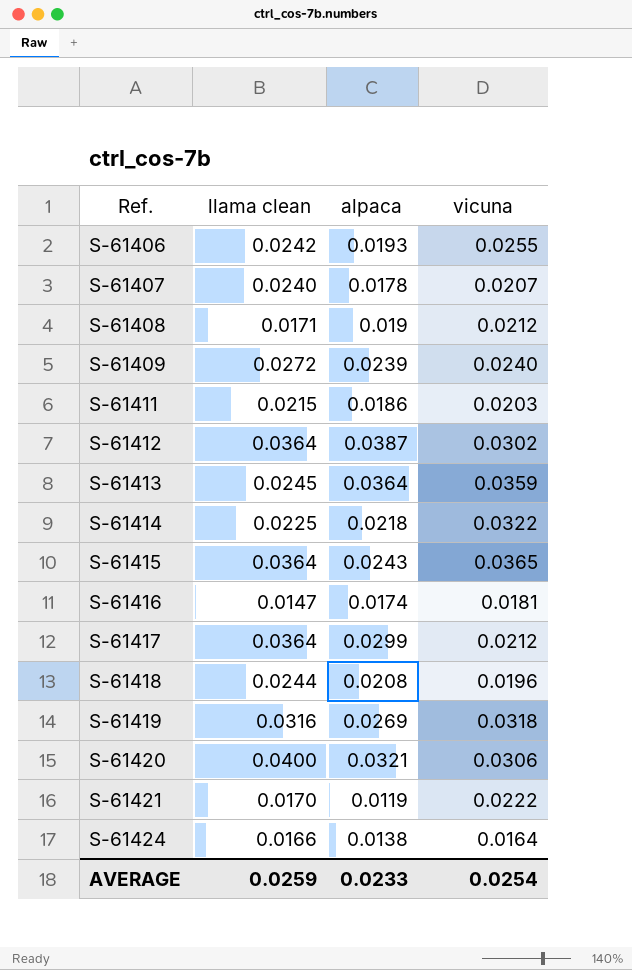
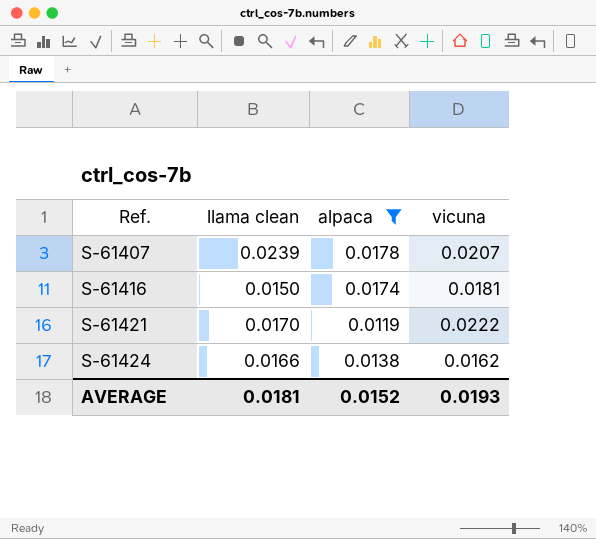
filter: none -> alpaca <= 0.0178
S-61407 | llama clean: 0.0240 -> 0.0239
S-61416 | llama clean: 0.0147 -> 0.0150
S-61424 | vicuna: 0.0164 -> 0.0162
AVERAGE | llama clean: 0.0259 -> 0.0181
AVERAGE | alpaca: 0.0233 -> 0.0152
AVERAGE | vicuna: 0.0254 -> 0.0193

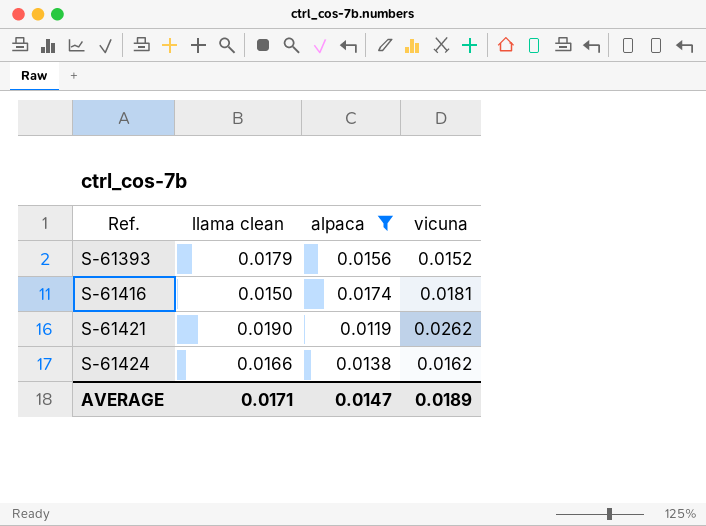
row S-61407: 0.0239 | 0.0178 | 0.0207 -> none
row S-61393: none -> 0.0179 | 0.0156 | 0.0152
S-61421 | llama clean: 0.0170 -> 0.0190
S-61421 | vicuna: 0.0222 -> 0.0262
AVERAGE | llama clean: 0.0181 -> 0.0171
AVERAGE | alpaca: 0.0152 -> 0.0147
AVERAGE | vicuna: 0.0193 -> 0.0189

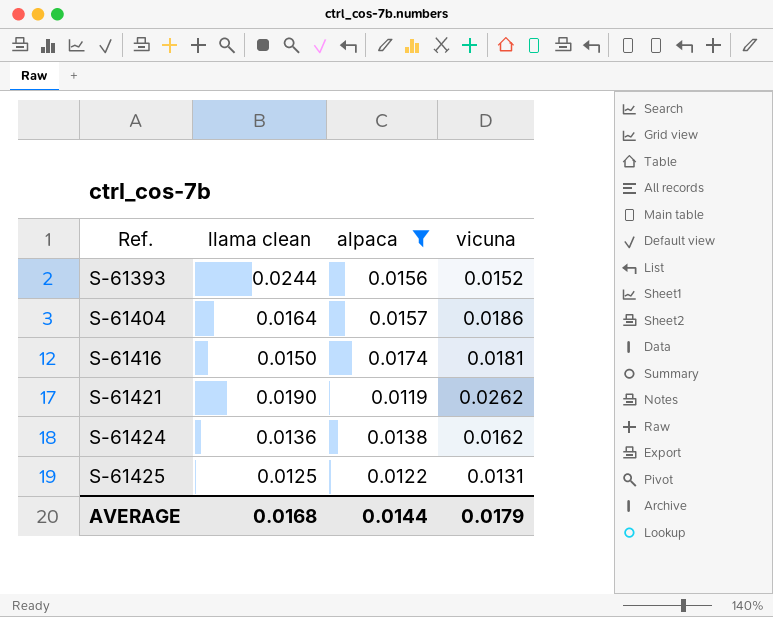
S-61393 | llama clean: 0.0179 -> 0.0244
row S-61404: none -> 0.0164 | 0.0157 | 0.0186
S-61424 | llama clean: 0.0166 -> 0.0136
row S-61425: none -> 0.0125 | 0.0122 | 0.0131
AVERAGE | llama clean: 0.0171 -> 0.0168
AVERAGE | alpaca: 0.0147 -> 0.0144
AVERAGE | vicuna: 0.0189 -> 0.0179

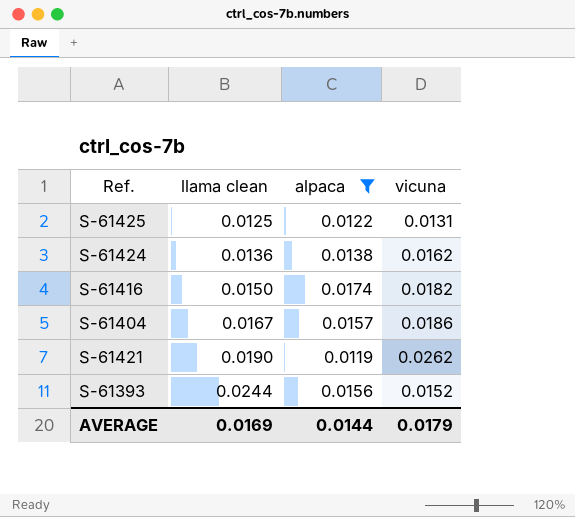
row order: Ref. ascending -> llama clean ascending
S-61416 | vicuna: 0.0181 -> 0.0182
S-61404 | llama clean: 0.0164 -> 0.0167
AVERAGE | llama clean: 0.0168 -> 0.0169

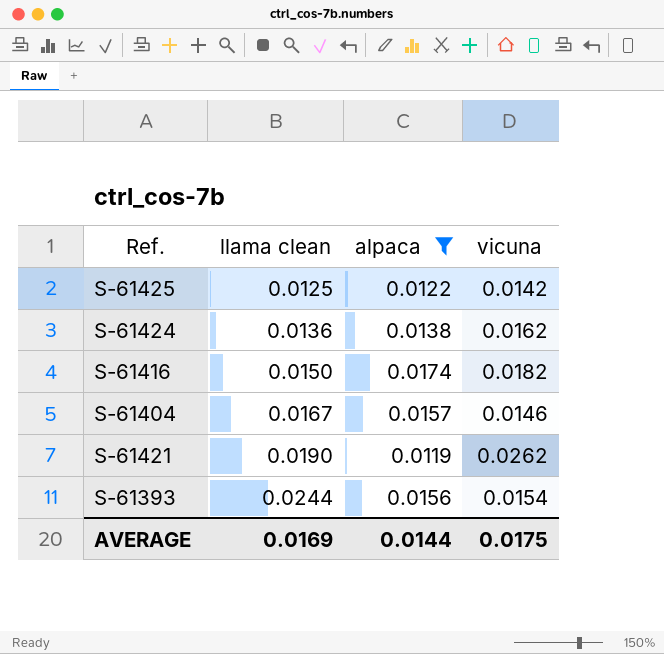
S-61425 | vicuna: 0.0131 -> 0.0142
S-61404 | vicuna: 0.0186 -> 0.0146
S-61393 | vicuna: 0.0152 -> 0.0154
AVERAGE | vicuna: 0.0179 -> 0.0175

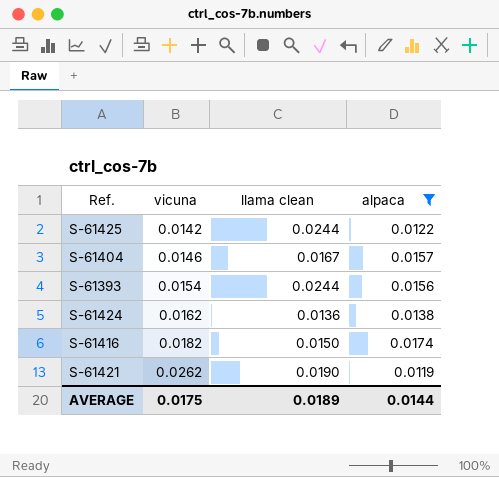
row order: llama clean ascending -> vicuna ascending
column vicuna | position: 4 -> 2
S-61425 | llama clean: 0.0125 -> 0.0244
AVERAGE | llama clean: 0.0169 -> 0.0189

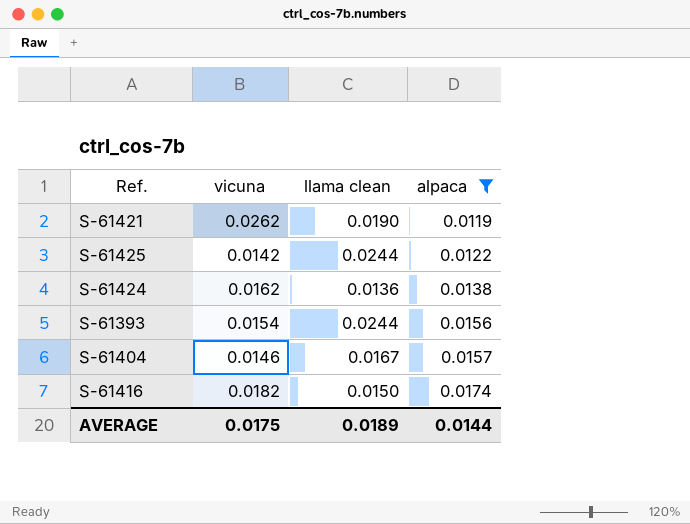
row order: vicuna ascending -> alpaca ascending

